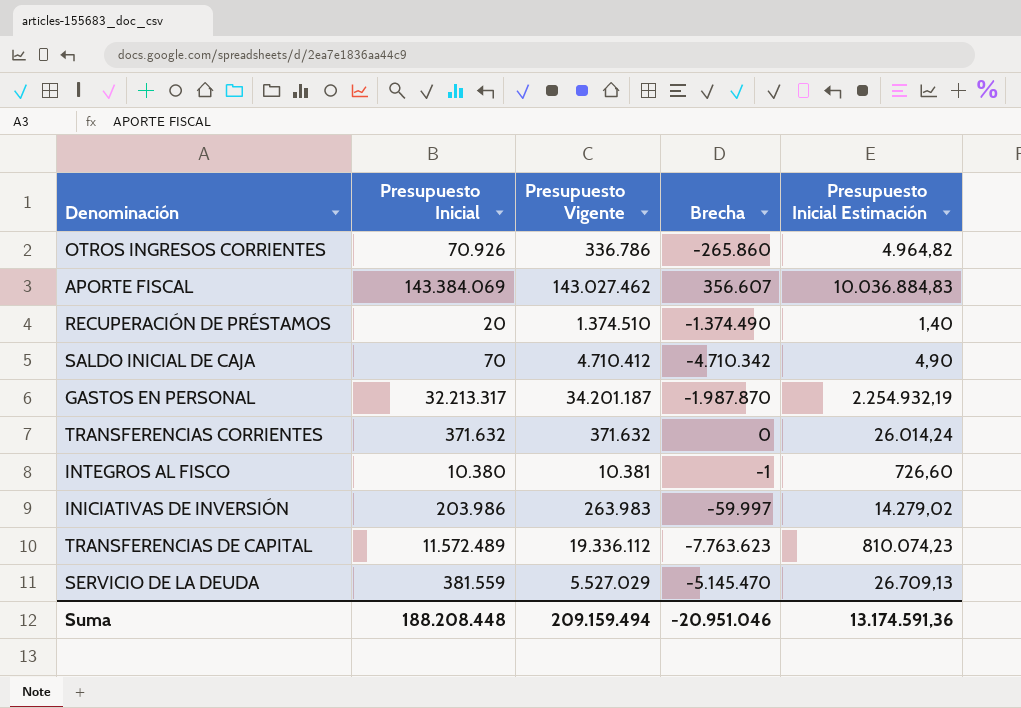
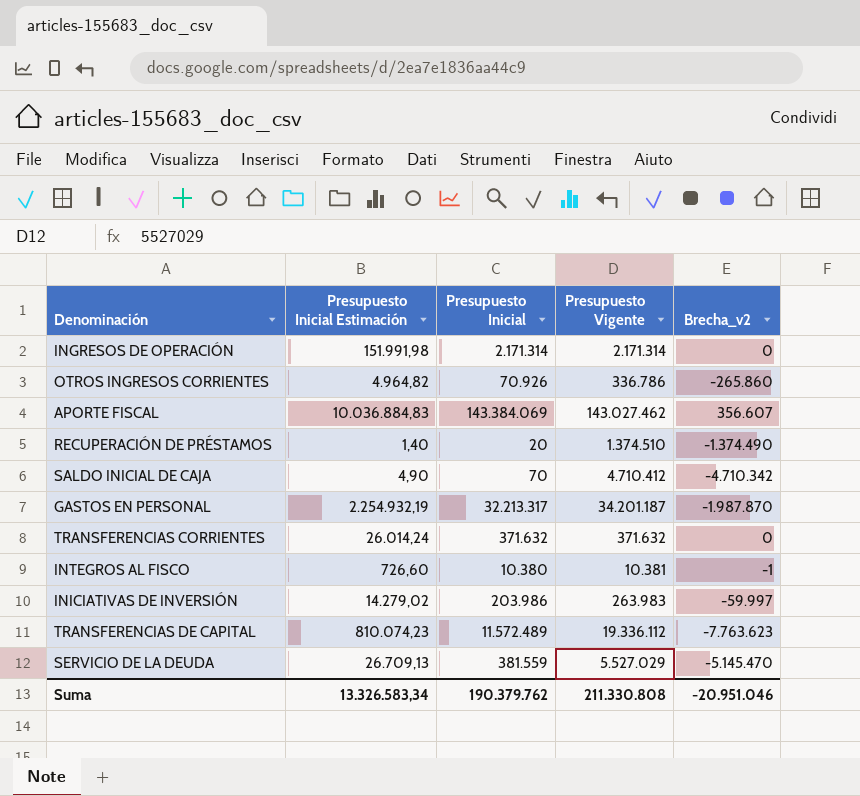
column Presupuesto Inicial Estimación | position: 5 -> 2
column name: Brecha -> Brecha_v2
row INGRESOS DE OPERACIÓN: none -> 151.991,98 | 2.171.314 | 2.171.314 | 0
Suma | Presupuesto Inicial Estimación: 13.174.591,36 -> 13.326.583,34
Suma | Presupuesto Inicial: 188.208.448 -> 190.379.762
Suma | Presupuesto Vigente: 209.159.494 -> 211.330.808

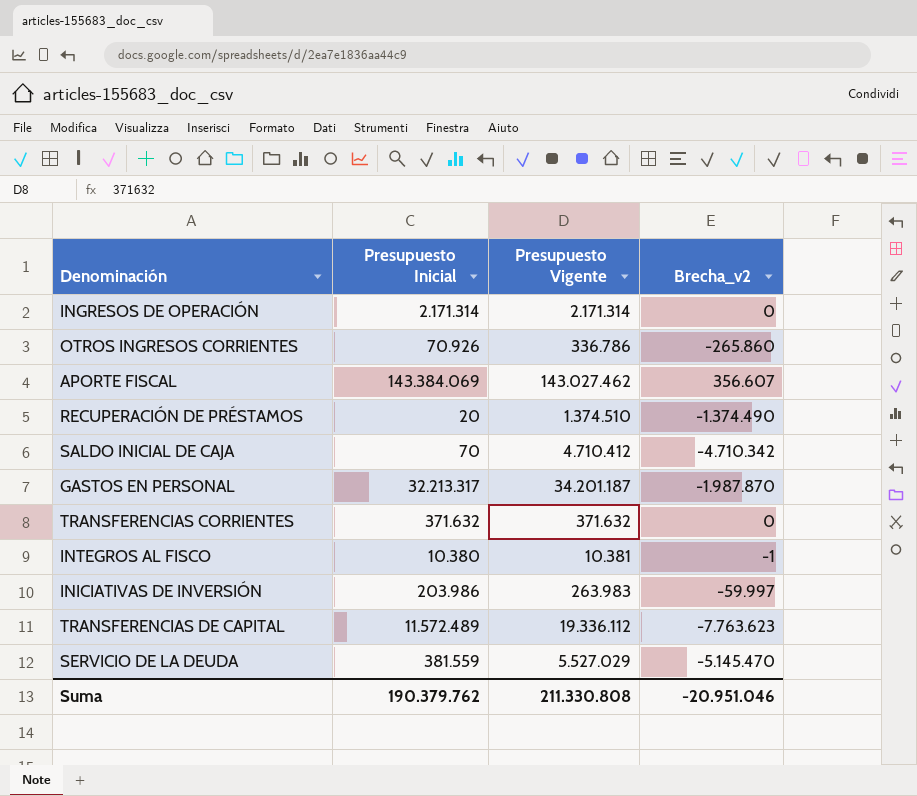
column Presupuesto Inicial Estimación | formula: [Presupuesto Inicial] * 0,07 -> none

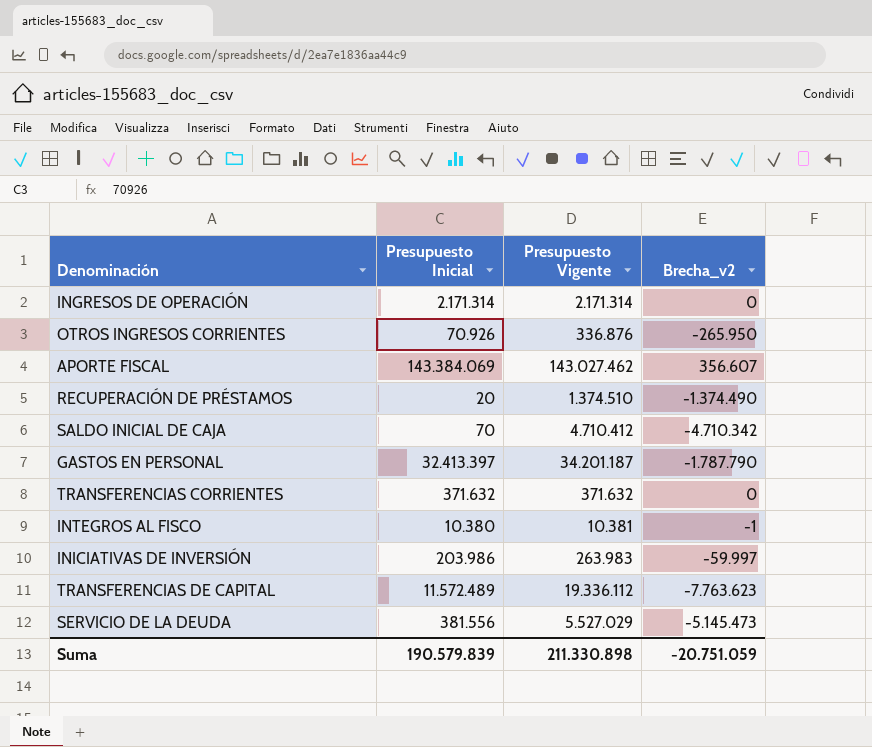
OTROS INGRESOS CORRIENTES | Presupuesto Vigente: 336.786 -> 336.876
OTROS INGRESOS CORRIENTES | Brecha_v2: -265.860 -> -265.950
GASTOS EN PERSONAL | Presupuesto Inicial: 32.213.317 -> 32.413.397
GASTOS EN PERSONAL | Brecha_v2: -1.987.870 -> -1.787.790
SERVICIO DE LA DEUDA | Presupuesto Inicial: 381.559 -> 381.556
SERVICIO DE LA DEUDA | Brecha_v2: -5.145.470 -> -5.145.473
Suma | Presupuesto Inicial: 190.379.762 -> 190.579.839
Suma | Presupuesto Vigente: 211.330.808 -> 211.330.898
Suma | Brecha_v2: -20.951.046 -> -20.751.059

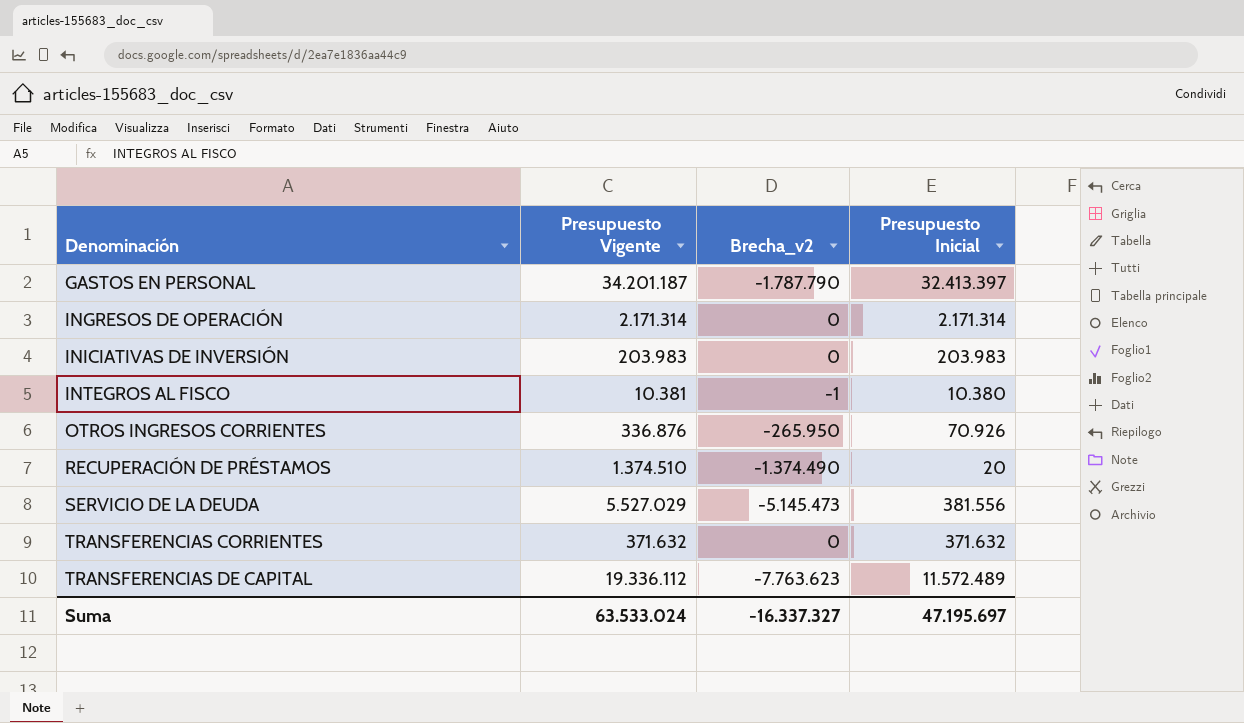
row order: none -> Denominación ascending
column Presupuesto Inicial | position: 2 -> 4
row APORTE FISCAL: 143.384.069 | 143.027.462 | 356.607 -> none
row SALDO INICIAL DE CAJA: 70 | 4.710.412 | -4.710.342 -> none
INICIATIVAS DE INVERSIÓN | Presupuesto Vigente: 263.983 -> 203.983
INICIATIVAS DE INVERSIÓN | Brecha_v2: -59.997 -> 0
INICIATIVAS DE INVERSIÓN | Presupuesto Inicial: 203.986 -> 203.983
Suma | Presupuesto Vigente: 211.330.898 -> 63.533.024
Suma | Brecha_v2: -20.751.059 -> -16.337.327
Suma | Presupuesto Inicial: 190.579.839 -> 47.195.697

